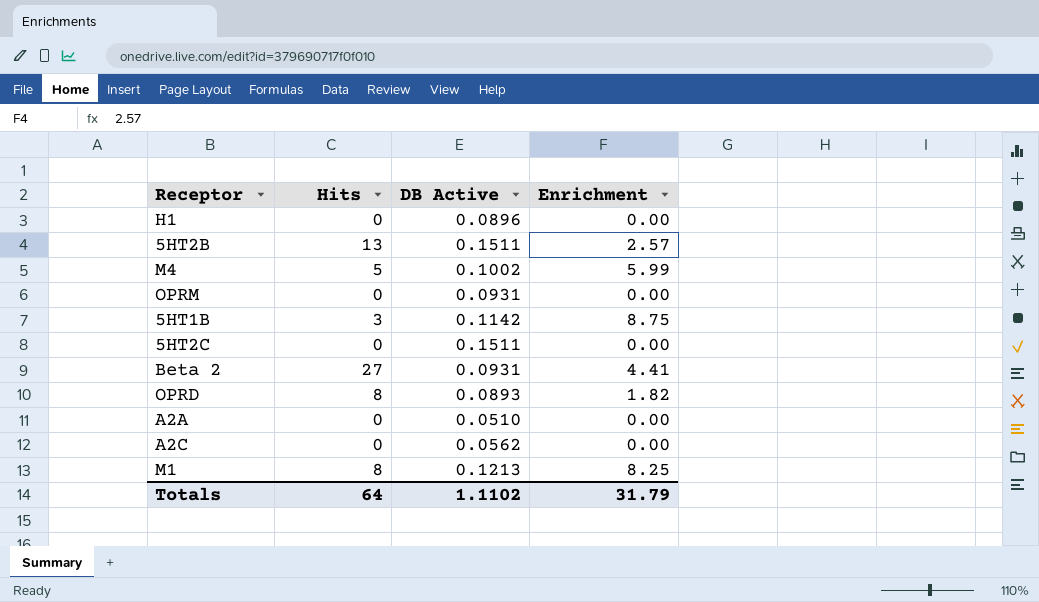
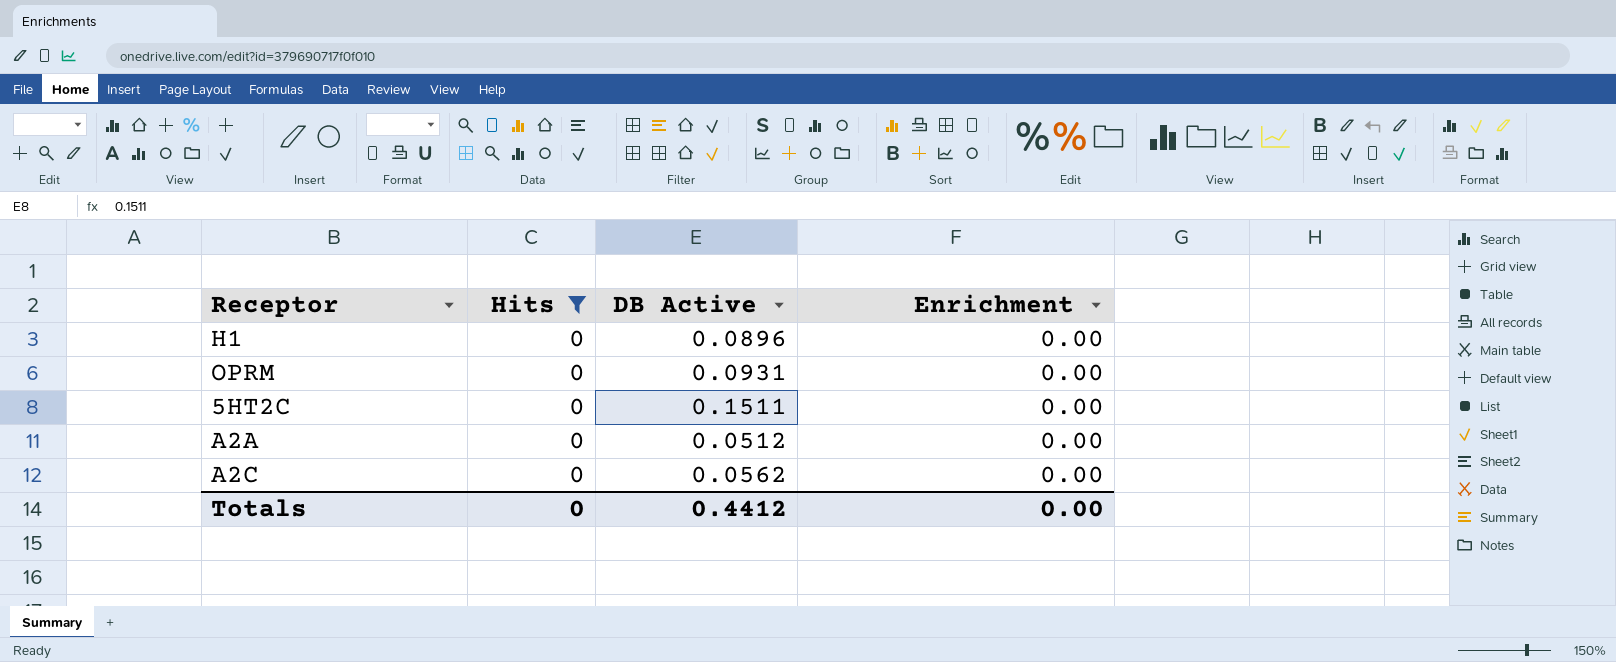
filter: none -> Hits = 0
A2A | DB Active: 0.0510 -> 0.0512
Totals | Hits: 64 -> 0
Totals | DB Active: 1.1102 -> 0.4412
Totals | Enrichment: 31.79 -> 0.00

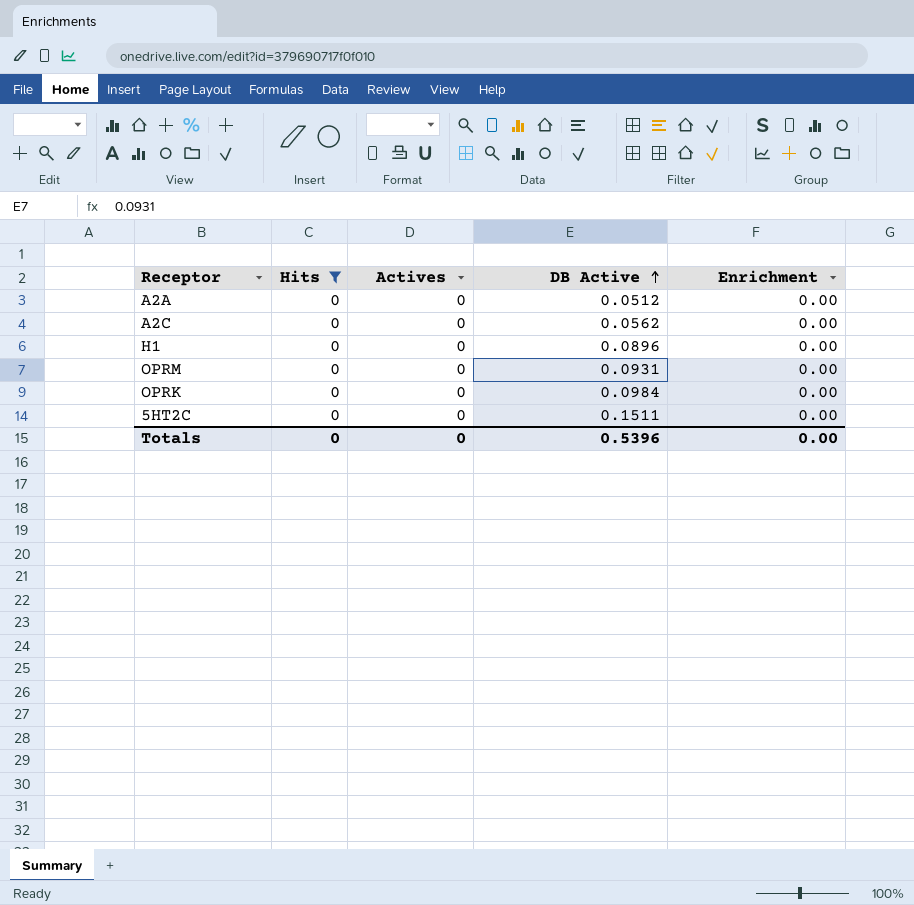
row order: none -> DB Active ascending
column Actives | position: none -> 3
row OPRK: none -> 0 | 0 | 0.0984 | 0.00
Totals | DB Active: 0.4412 -> 0.5396

